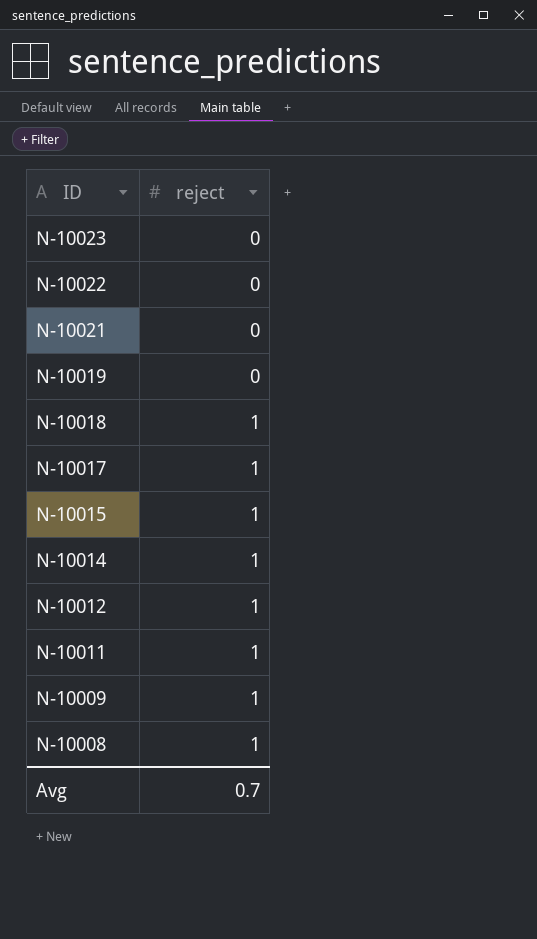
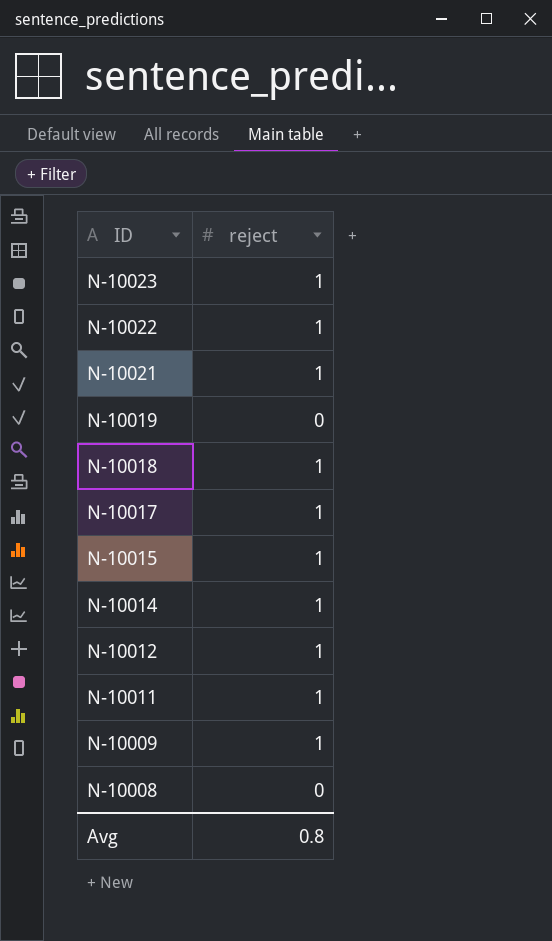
N-10023 | reject: 0 -> 1
N-10022 | reject: 0 -> 1
N-10021 | reject: 0 -> 1
N-10008 | reject: 1 -> 0
Avg | reject: 0.7 -> 0.8

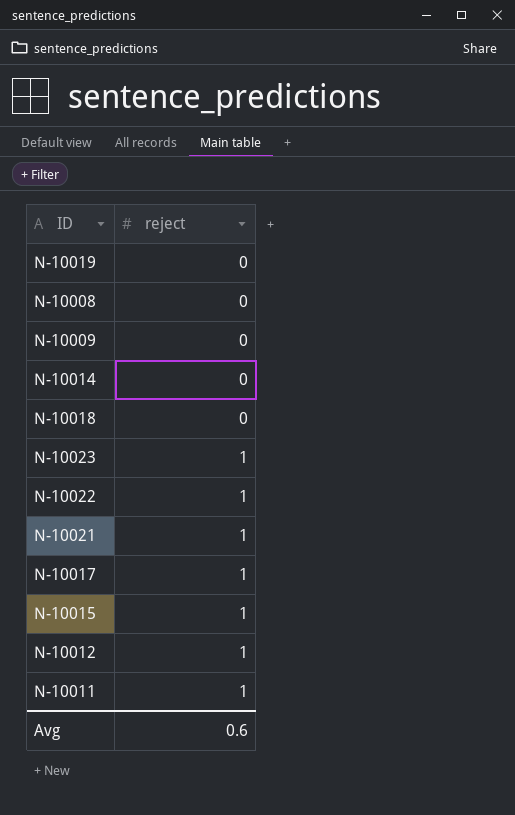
row order: ID descending -> reject ascending
N-10009 | reject: 1 -> 0
N-10014 | reject: 1 -> 0
N-10018 | reject: 1 -> 0
Avg | reject: 0.8 -> 0.6

